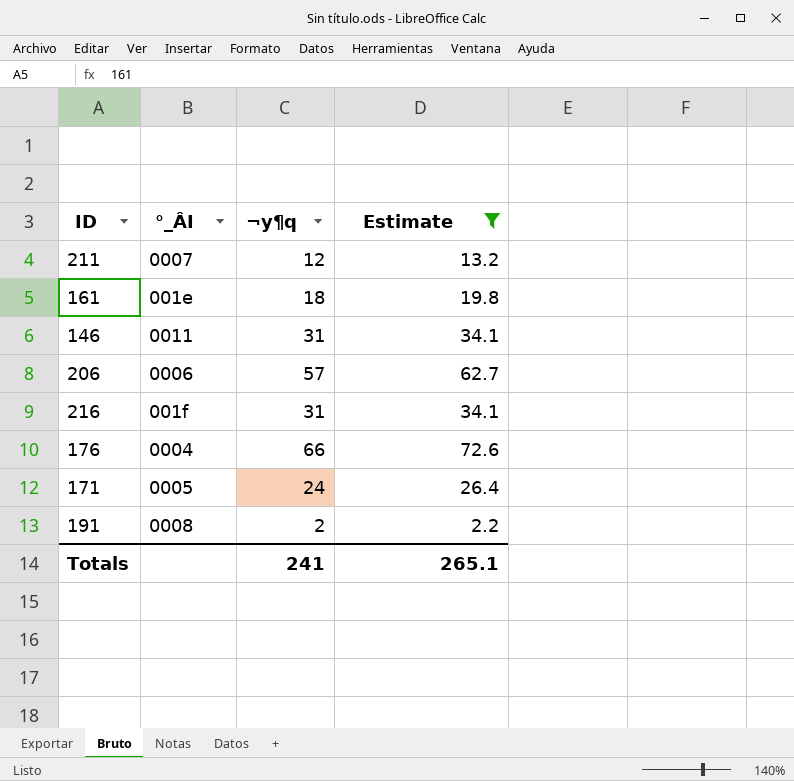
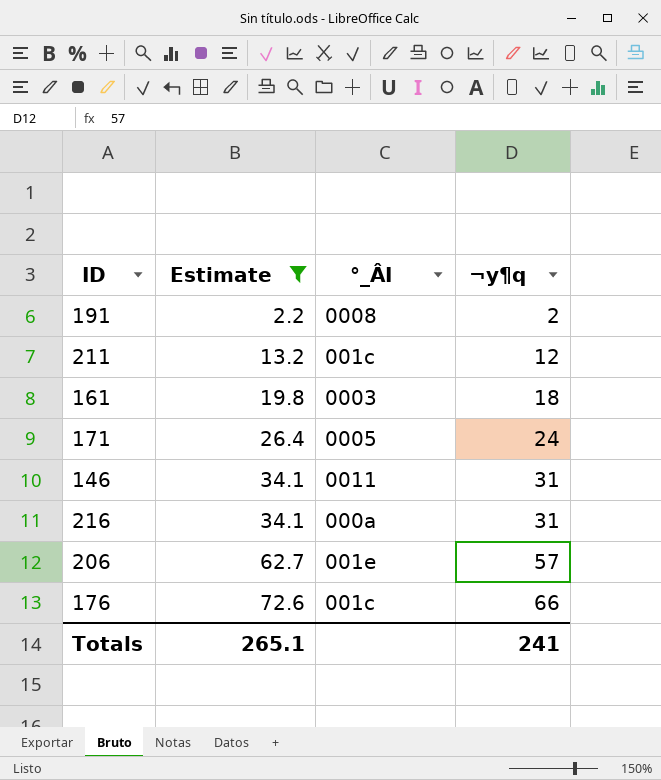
row order: none -> Estimate ascending
column Estimate | position: 4 -> 2
211 | °_ÂI: 0007 -> 001c
161 | °_ÂI: 001e -> 0003
216 | °_ÂI: 001f -> 000a
206 | °_ÂI: 0006 -> 001e
176 | °_ÂI: 0004 -> 001c

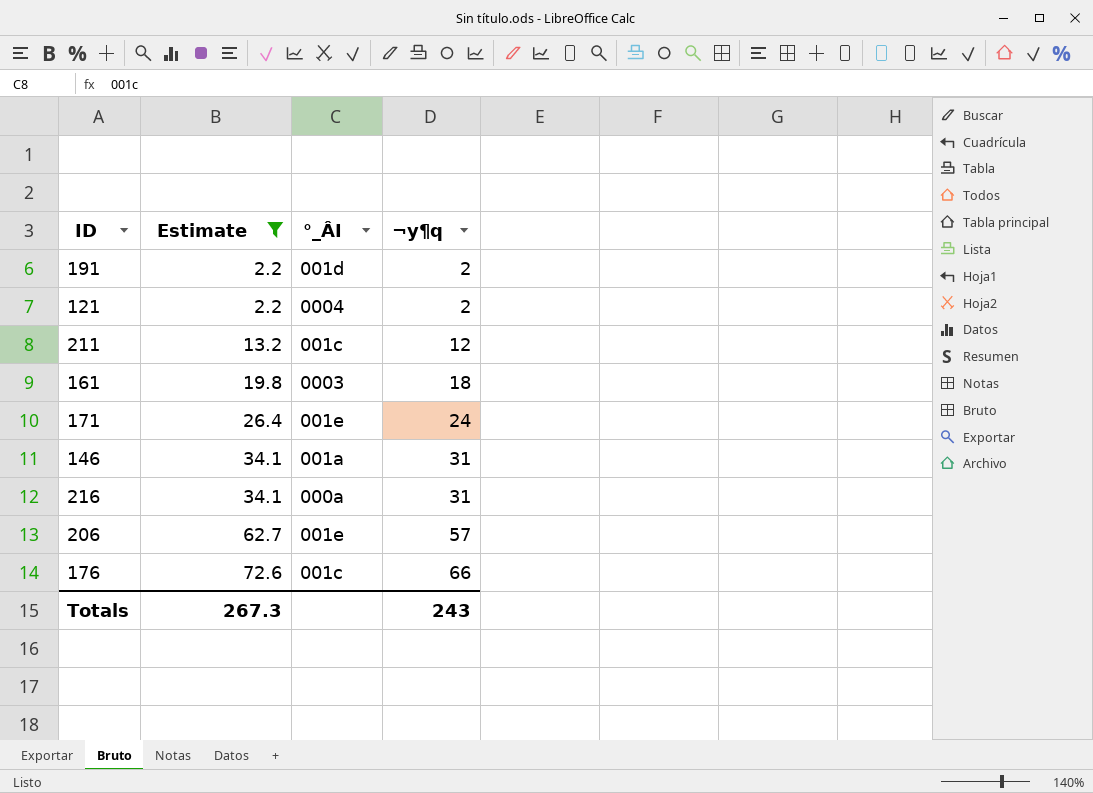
191 | °_ÂI: 0008 -> 001d
row 121: none -> 2.2 | 0004 | 2
171 | °_ÂI: 0005 -> 001e
146 | °_ÂI: 0011 -> 001a
Totals | Estimate: 265.1 -> 267.3
Totals | ¬y¶q: 241 -> 243

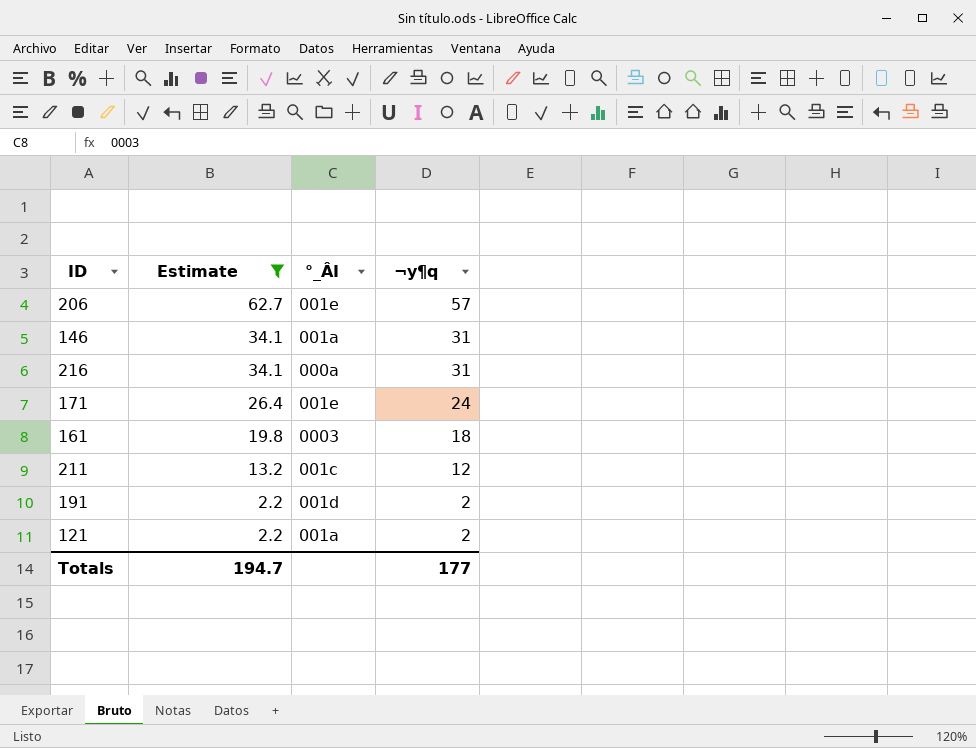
row order: Estimate ascending -> Estimate descending
row 176: 72.6 | 001c | 66 -> none
121 | °_ÂI: 0004 -> 001a
Totals | Estimate: 267.3 -> 194.7
Totals | ¬y¶q: 243 -> 177

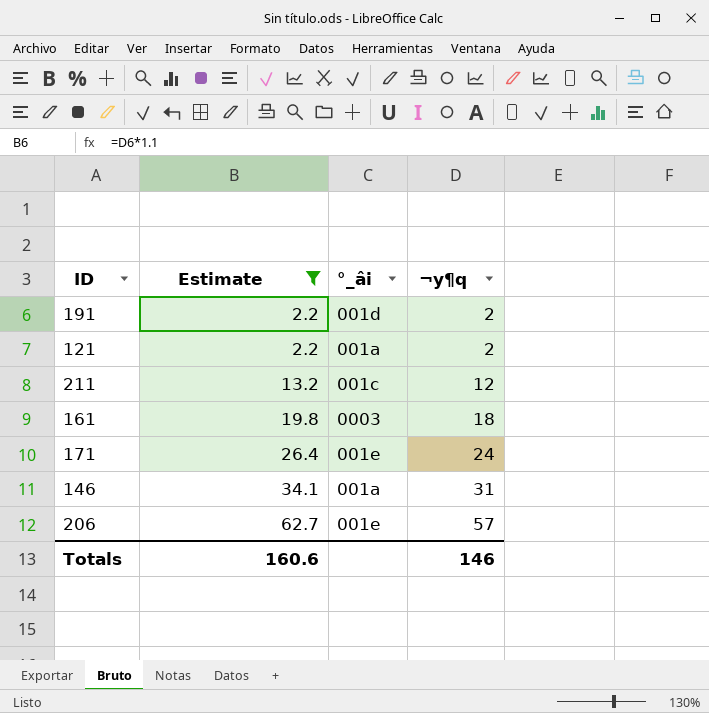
row order: Estimate descending -> Estimate ascending
column name: °_ÂI -> °_âi
row 216: 34.1 | 000a | 31 -> none
Totals | Estimate: 194.7 -> 160.6
Totals | ¬y¶q: 177 -> 146

